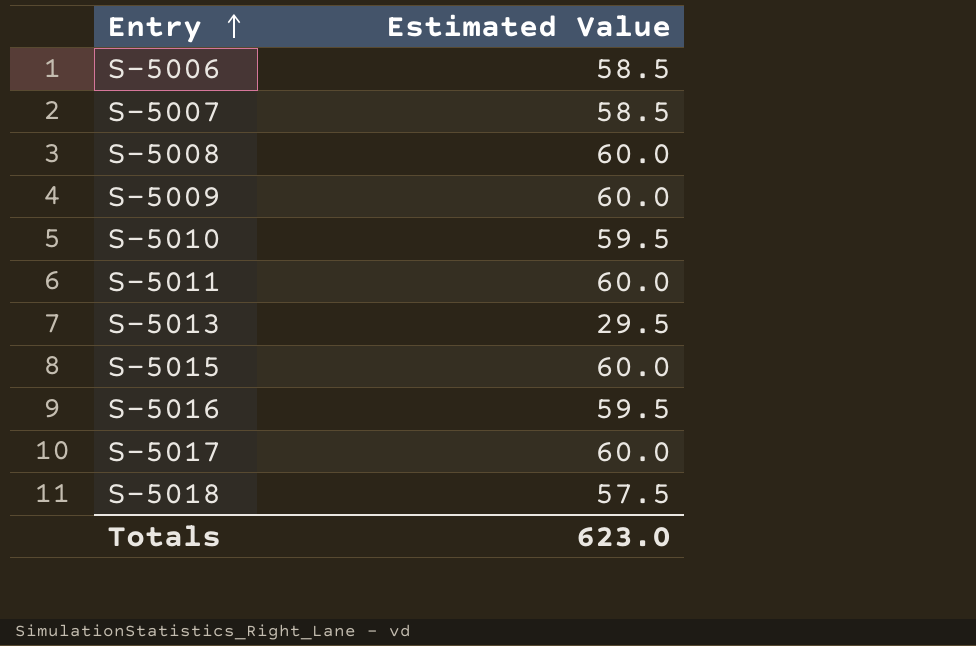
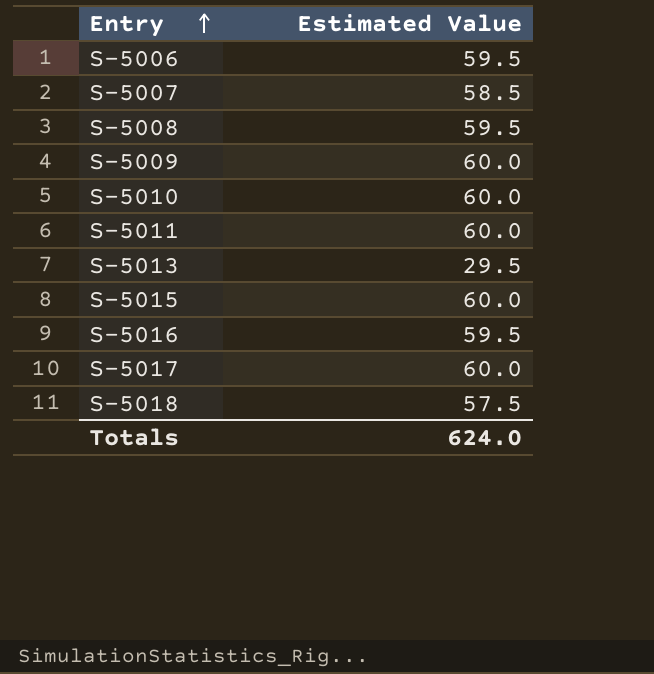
S-5006 | Estimated Value: 58.5 -> 59.5
S-5008 | Estimated Value: 60.0 -> 59.5
S-5010 | Estimated Value: 59.5 -> 60.0
Totals | Estimated Value: 623.0 -> 624.0

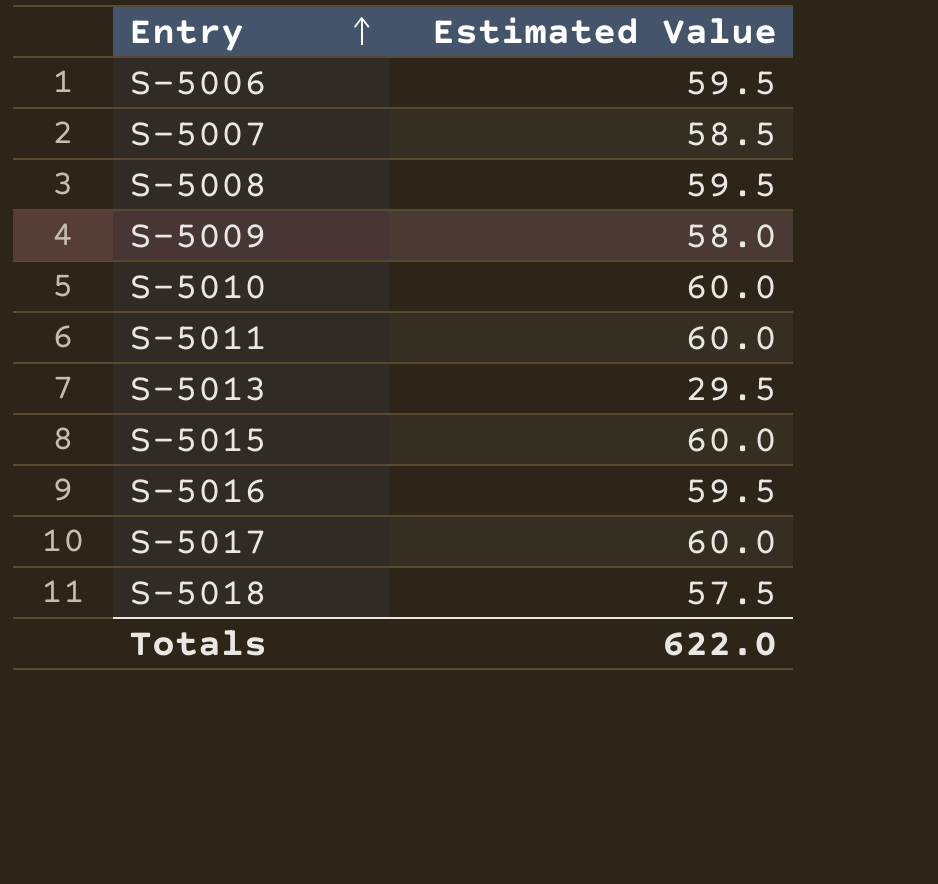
S-5009 | Estimated Value: 60.0 -> 58.0
Totals | Estimated Value: 624.0 -> 622.0

